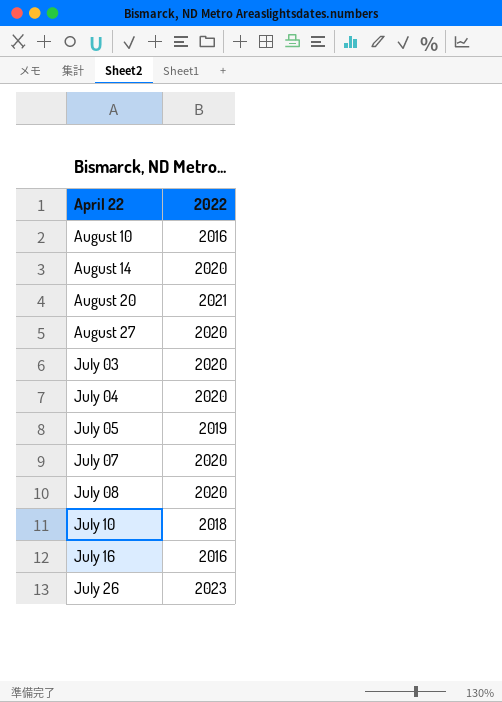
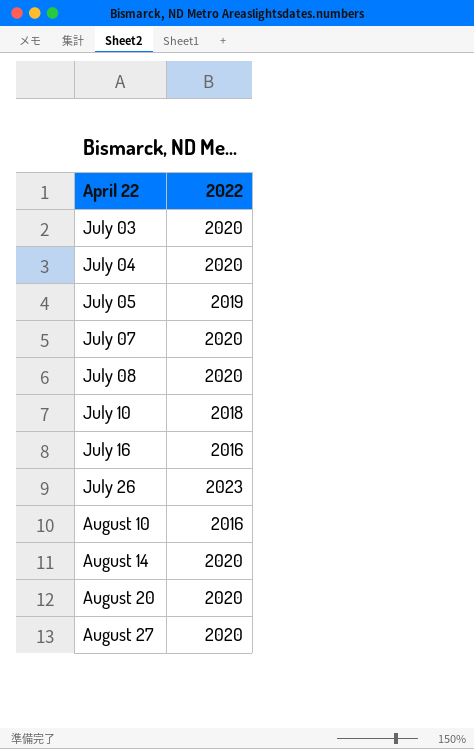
row order: none -> April 22 ascending
August 20 | 2022: 2021 -> 2020

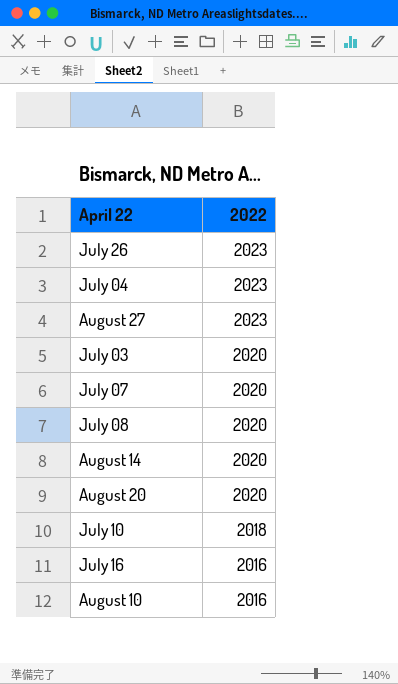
row order: April 22 ascending -> 2022 descending
row July 05: 2019 -> none
July 04 | 2022: 2020 -> 2023
August 27 | 2022: 2020 -> 2023

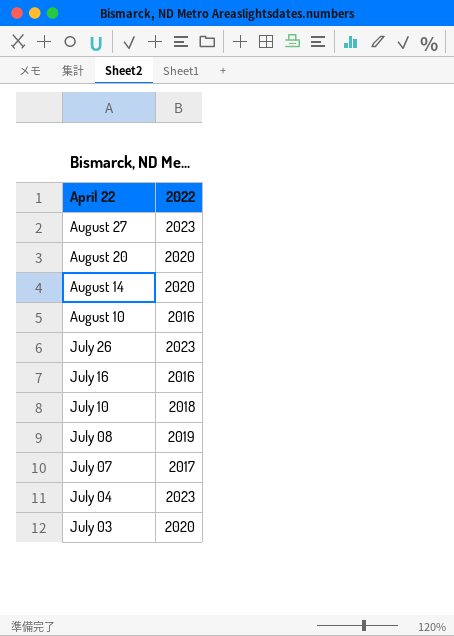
row order: 2022 descending -> April 22 descending
July 08 | 2022: 2020 -> 2019
July 07 | 2022: 2020 -> 2017

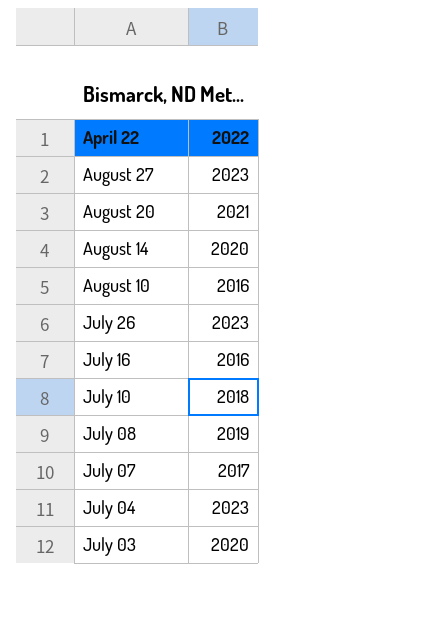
August 20 | 2022: 2020 -> 2021

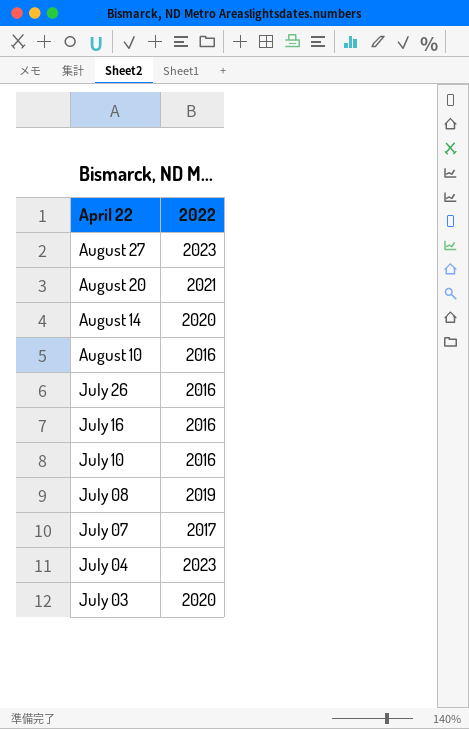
July 26 | 2022: 2023 -> 2016
July 10 | 2022: 2018 -> 2016

